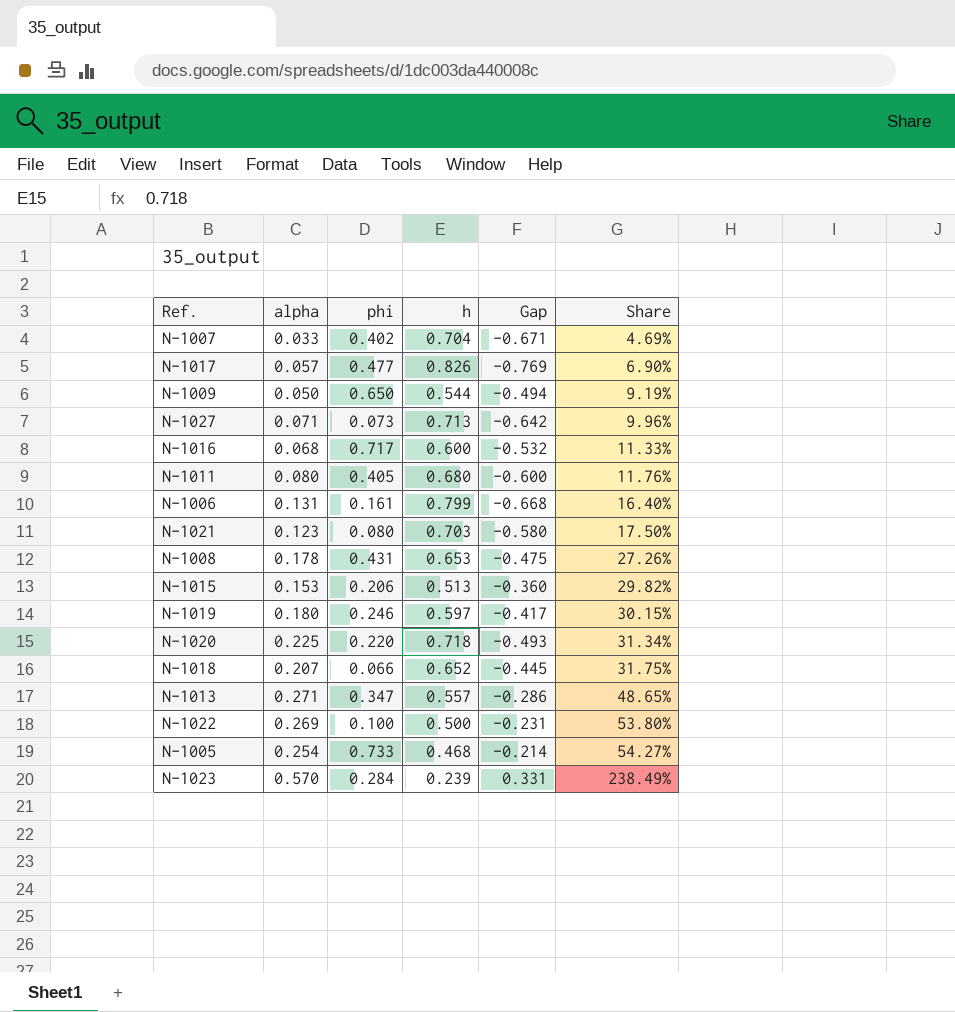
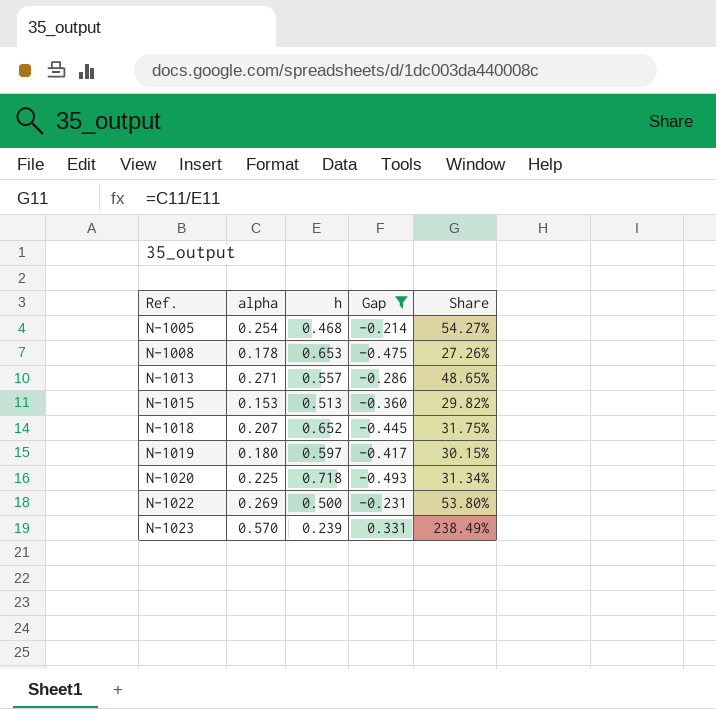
filter: none -> Gap >= -0.493
row order: Share ascending -> Ref. ascending
column phi | position: 3 -> none

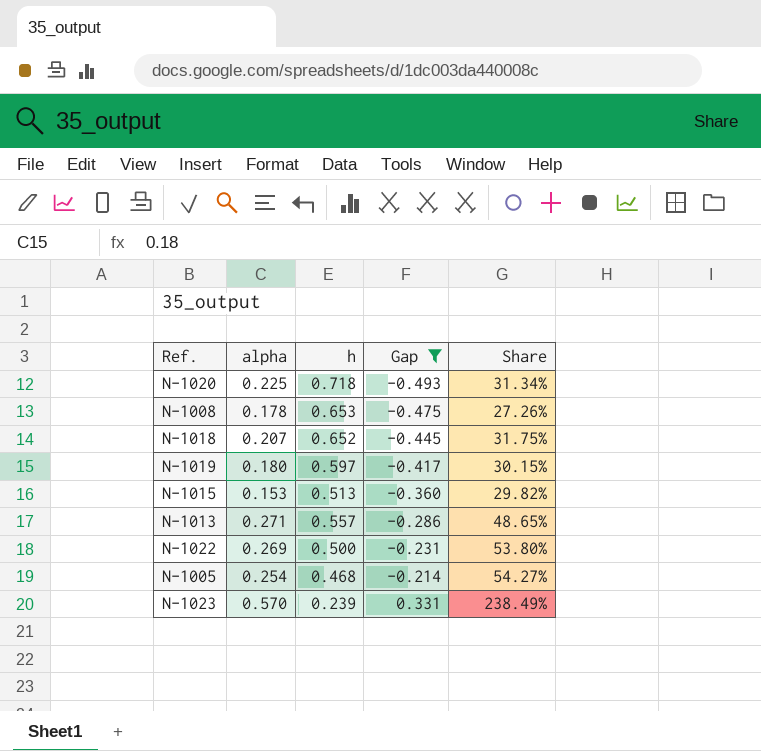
row order: Ref. ascending -> Gap ascending

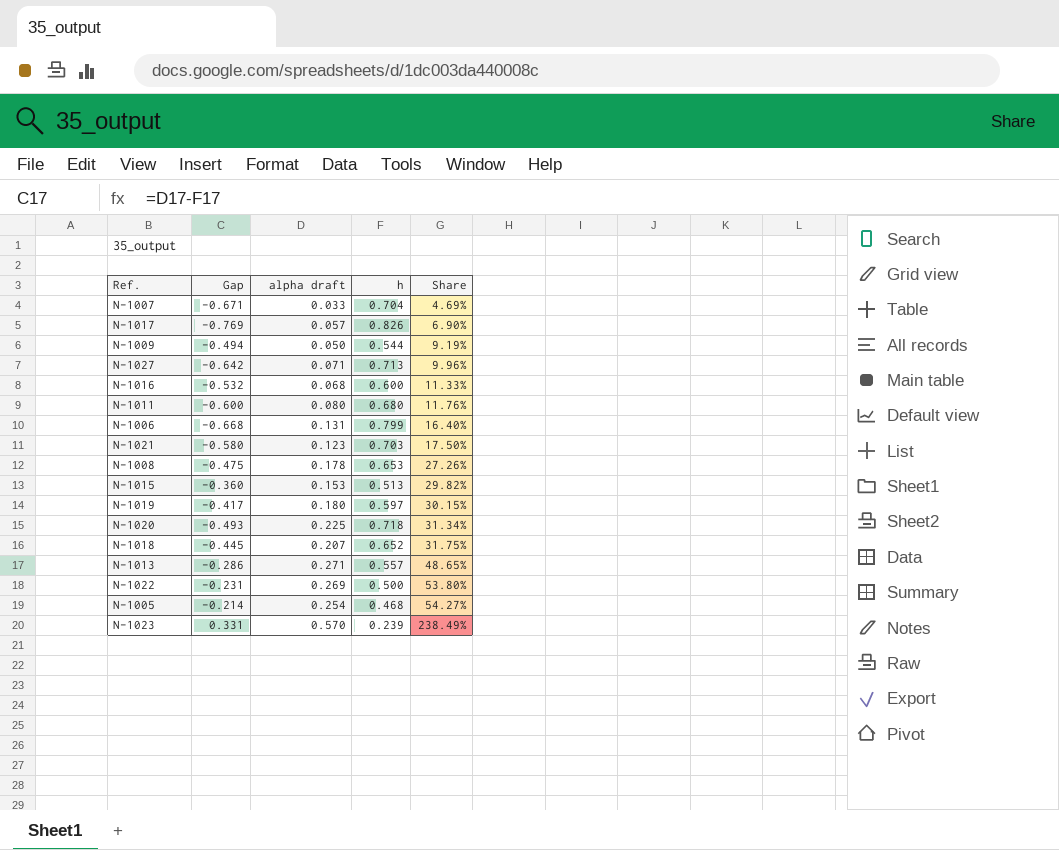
filter: Gap >= -0.493 -> none
row order: Gap ascending -> Share ascending
column Gap | position: 4 -> 2
column name: alpha -> alpha draft

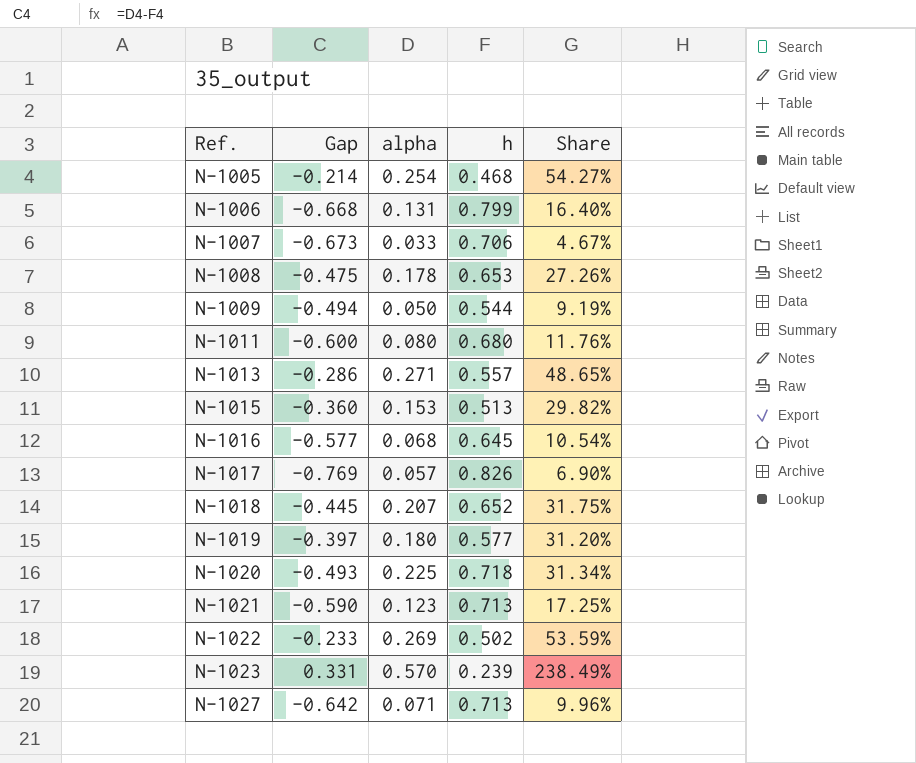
row order: Share ascending -> Ref. ascending
column name: alpha draft -> alpha
N-1007 | Gap: -0.671 -> -0.673
N-1007 | h: 0.704 -> 0.706
N-1007 | Share: 4.69% -> 4.67%
N-1016 | Gap: -0.532 -> -0.577
N-1016 | h: 0.600 -> 0.645
N-1016 | Share: 11.33% -> 10.54%
N-1019 | Gap: -0.417 -> -0.397
N-1019 | h: 0.597 -> 0.577
N-1019 | Share: 30.15% -> 31.20%
N-1021 | Gap: -0.580 -> -0.590
N-1021 | h: 0.703 -> 0.713
N-1021 | Share: 17.50% -> 17.25%
N-1022 | Gap: -0.231 -> -0.233
N-1022 | h: 0.500 -> 0.502
N-1022 | Share: 53.80% -> 53.59%

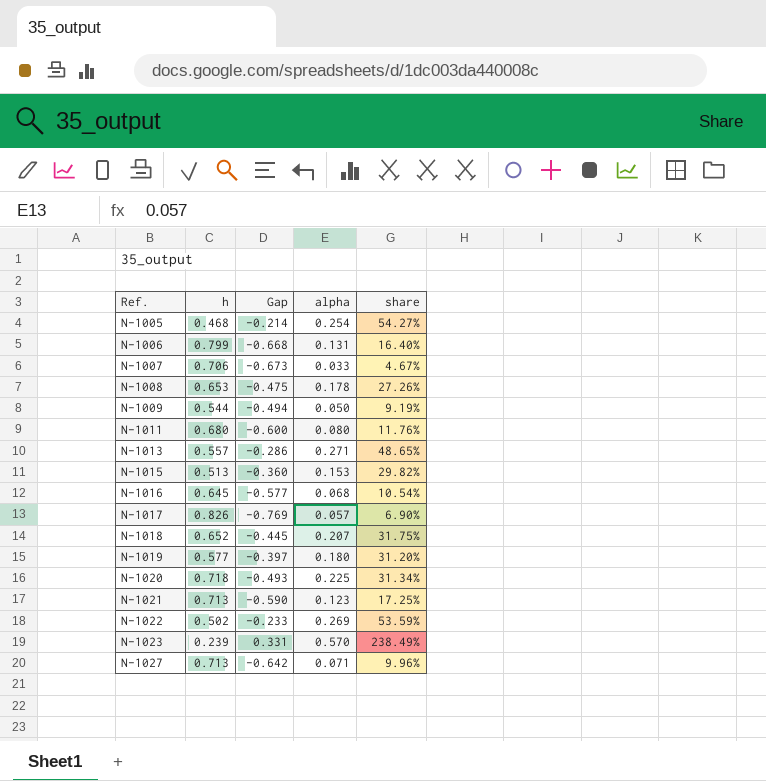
column h | position: 4 -> 2
column name: Share -> share

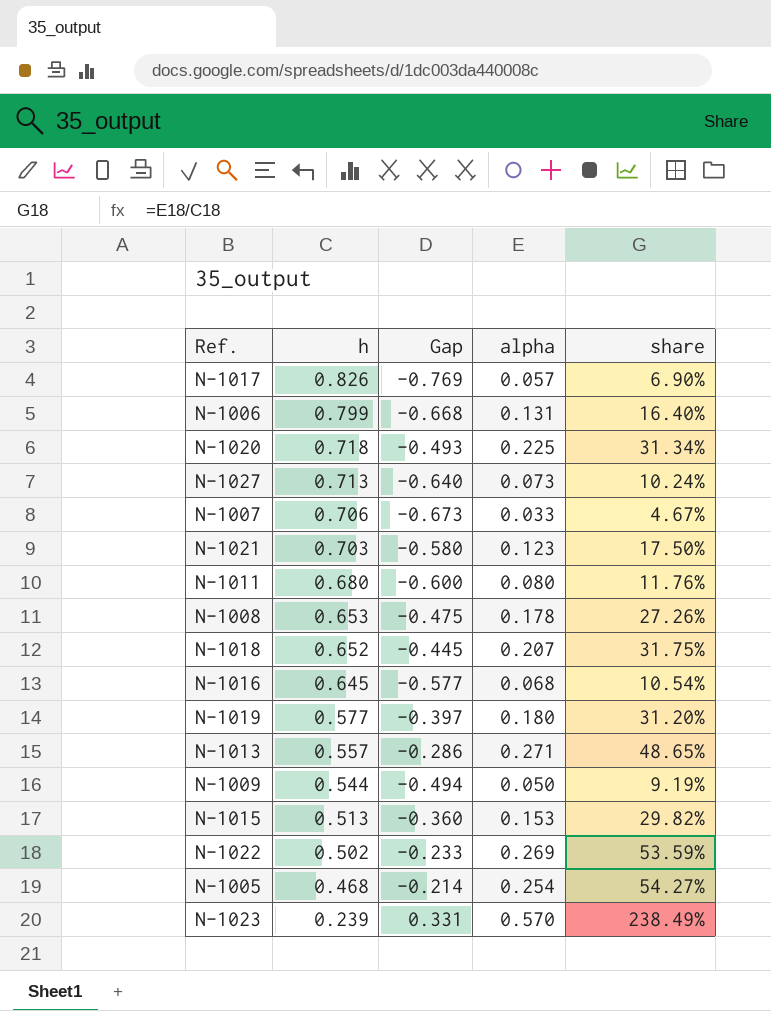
row order: Ref. ascending -> h descending
N-1027 | Gap: -0.642 -> -0.640
N-1027 | alpha: 0.071 -> 0.073
N-1027 | share: 9.96% -> 10.24%
N-1021 | h: 0.713 -> 0.703
N-1021 | Gap: -0.590 -> -0.580
N-1021 | share: 17.25% -> 17.50%

